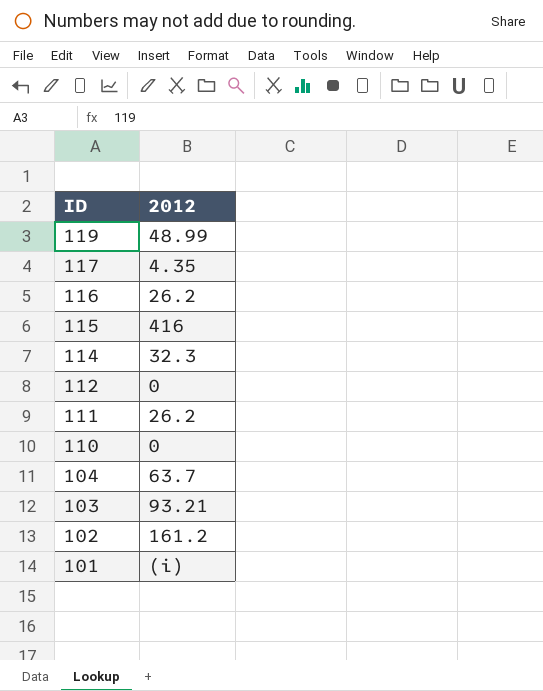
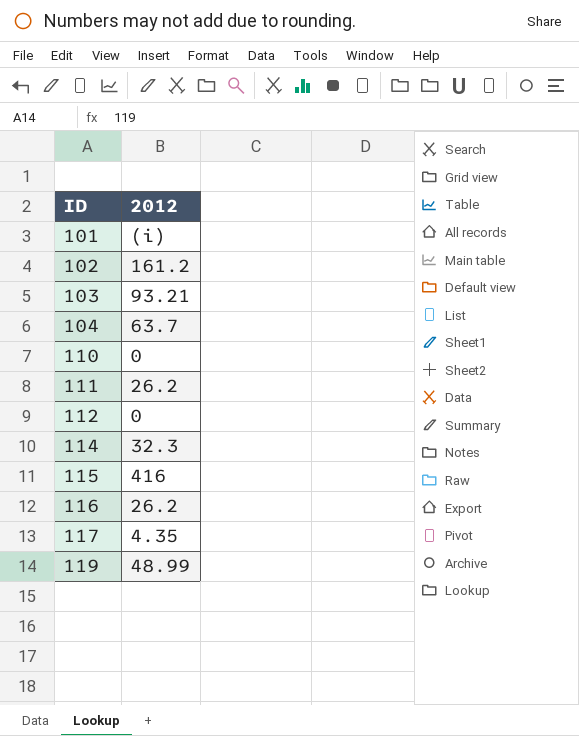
row order: ID descending -> ID ascending

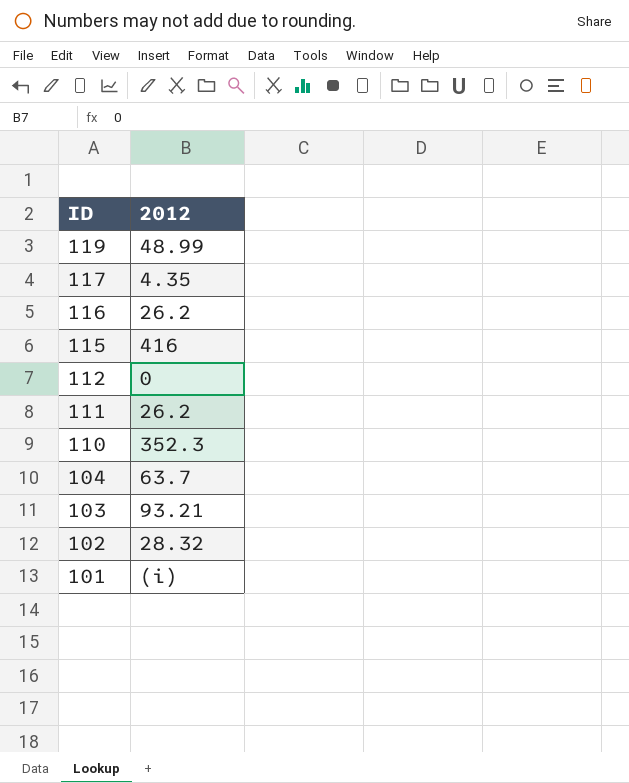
row order: ID ascending -> ID descending
row 114: 32.3 -> none
110 | 2012: 0 -> 352.3
102 | 2012: 161.2 -> 28.32

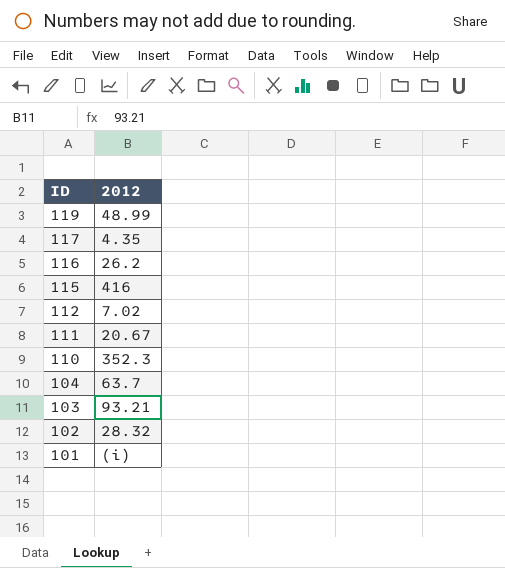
112 | 2012: 0 -> 7.02
111 | 2012: 26.2 -> 20.67

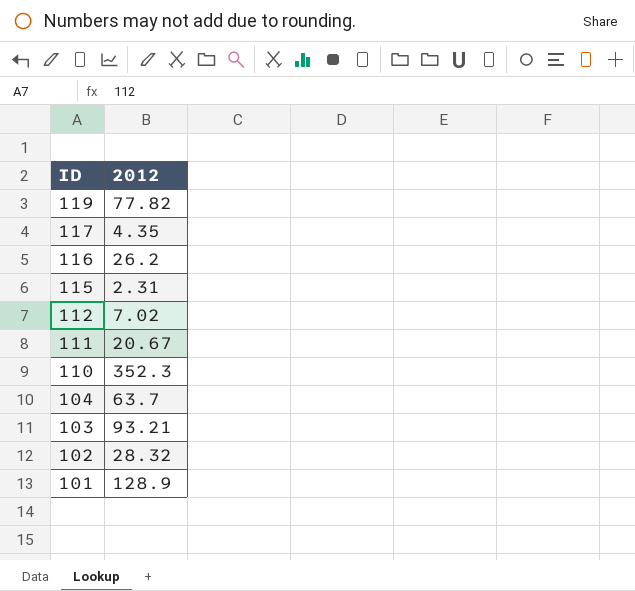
119 | 2012: 48.99 -> 77.82
115 | 2012: 416 -> 2.31
101 | 2012: (i) -> 128.9

